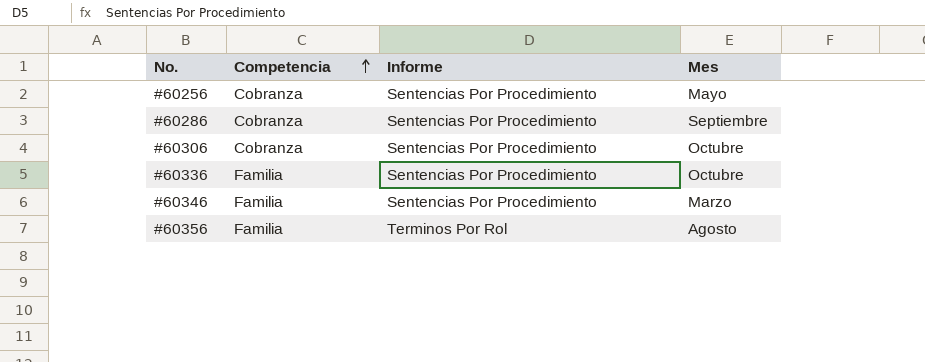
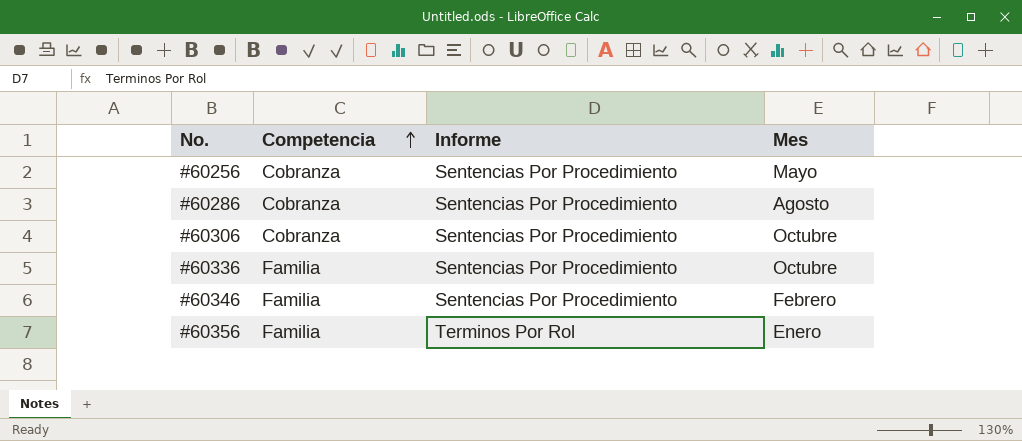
#60286 | Mes: Septiembre -> Agosto
#60346 | Mes: Marzo -> Febrero
#60356 | Mes: Agosto -> Enero

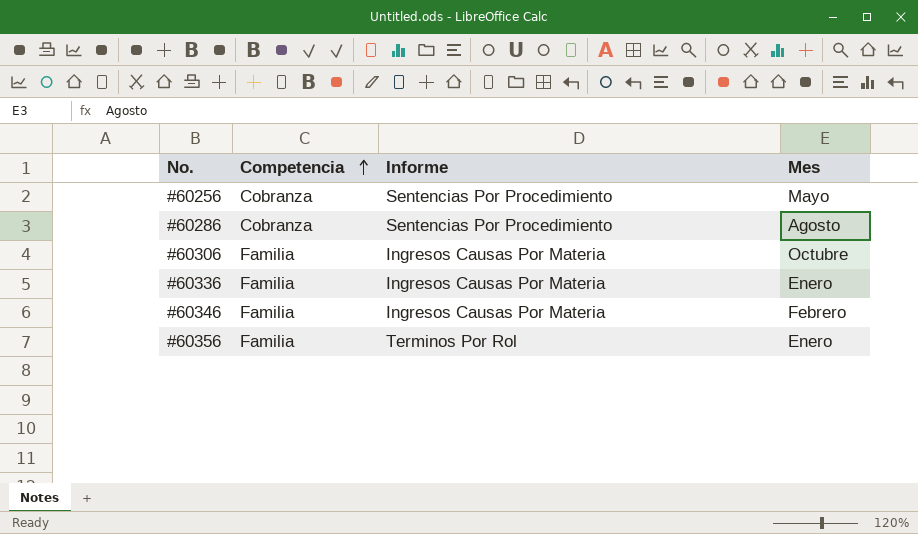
#60306 | Competencia: Cobranza -> Familia
#60306 | Informe: Sentencias Por Procedimiento -> Ingresos Causas Por Materia
#60336 | Informe: Sentencias Por Procedimiento -> Ingresos Causas Por Materia
#60336 | Mes: Octubre -> Enero
#60346 | Informe: Sentencias Por Procedimiento -> Ingresos Causas Por Materia

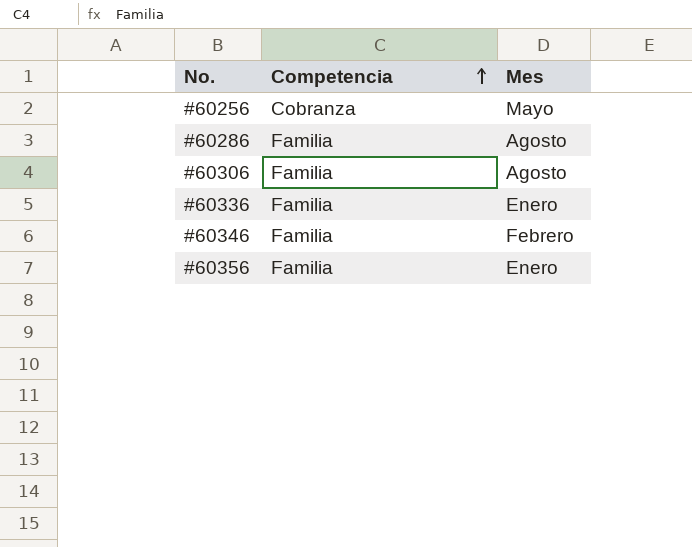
column Informe | position: 3 -> none
#60286 | Competencia: Cobranza -> Familia
#60306 | Mes: Octubre -> Agosto

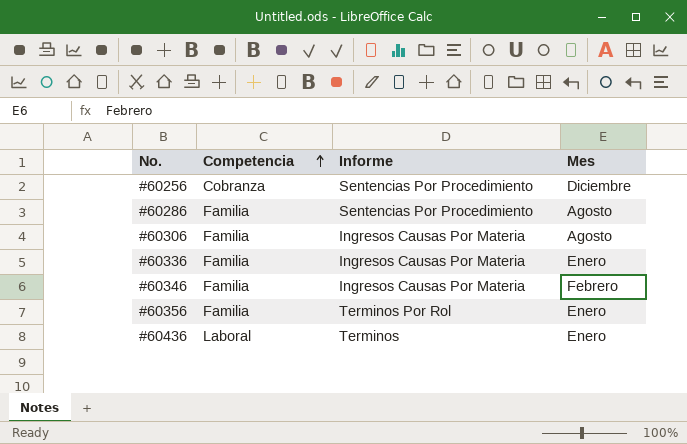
column Informe | position: none -> 3
#60256 | Mes: Mayo -> Diciembre
row #60436: none -> Laboral | Terminos | Enero

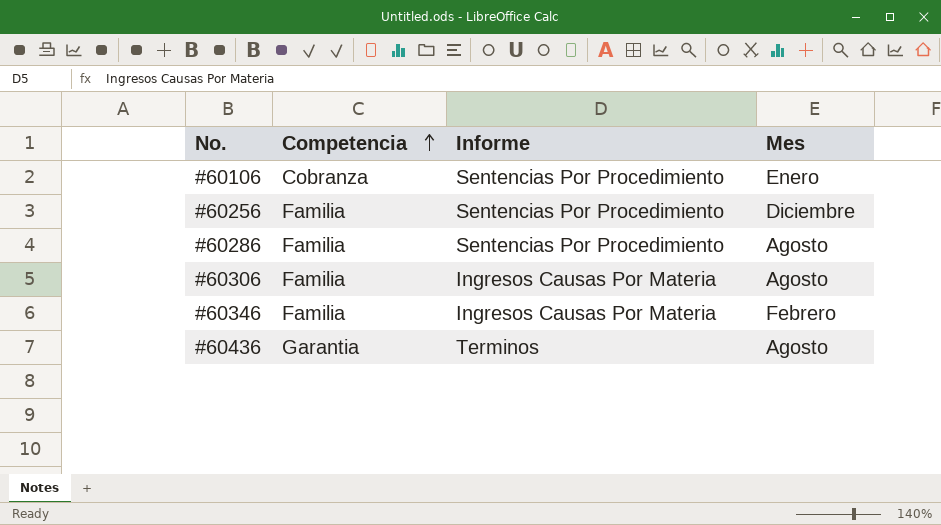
row #60336: Familia | Ingresos Causas Por Materia | Enero -> none
row #60356: Familia | Terminos Por Rol | Enero -> none
row #60106: none -> Cobranza | Sentencias Por Procedimiento | Enero
#60256 | Competencia: Cobranza -> Familia
#60436 | Competencia: Laboral -> Garantia
#60436 | Mes: Enero -> Agosto

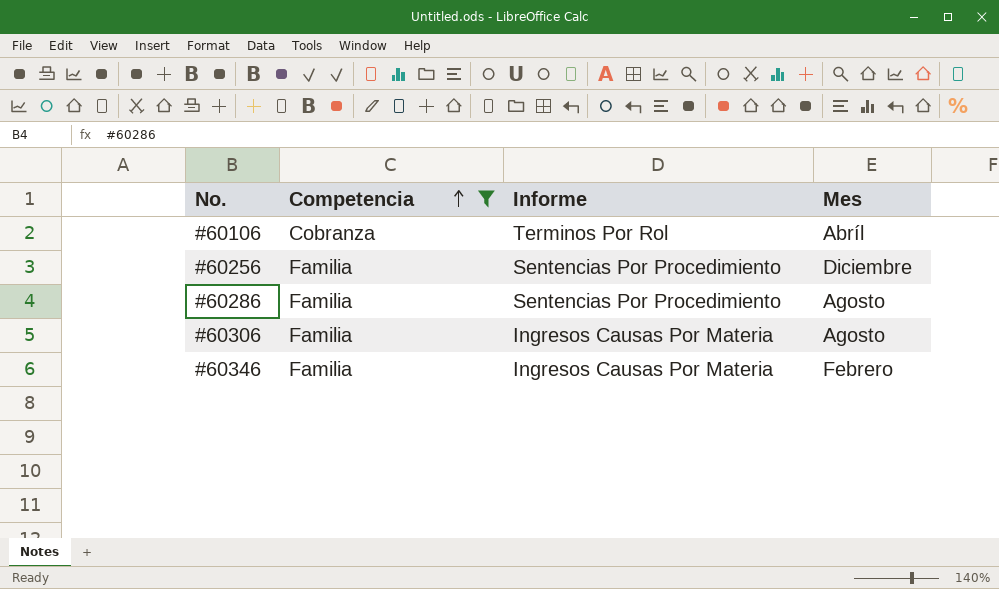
filter: none -> Competencia != Garantia
#60106 | Informe: Sentencias Por Procedimiento -> Terminos Por Rol
#60106 | Mes: Enero -> Abríl

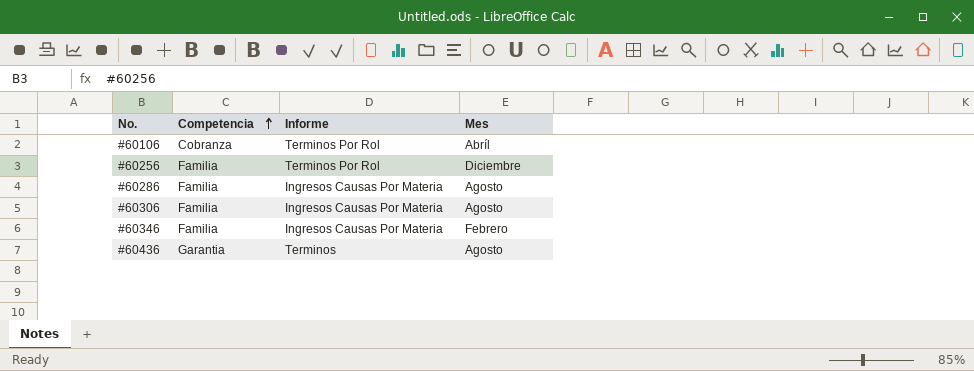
filter: Competencia != Garantia -> none
#60256 | Informe: Sentencias Por Procedimiento -> Terminos Por Rol
#60286 | Informe: Sentencias Por Procedimiento -> Ingresos Causas Por Materia

